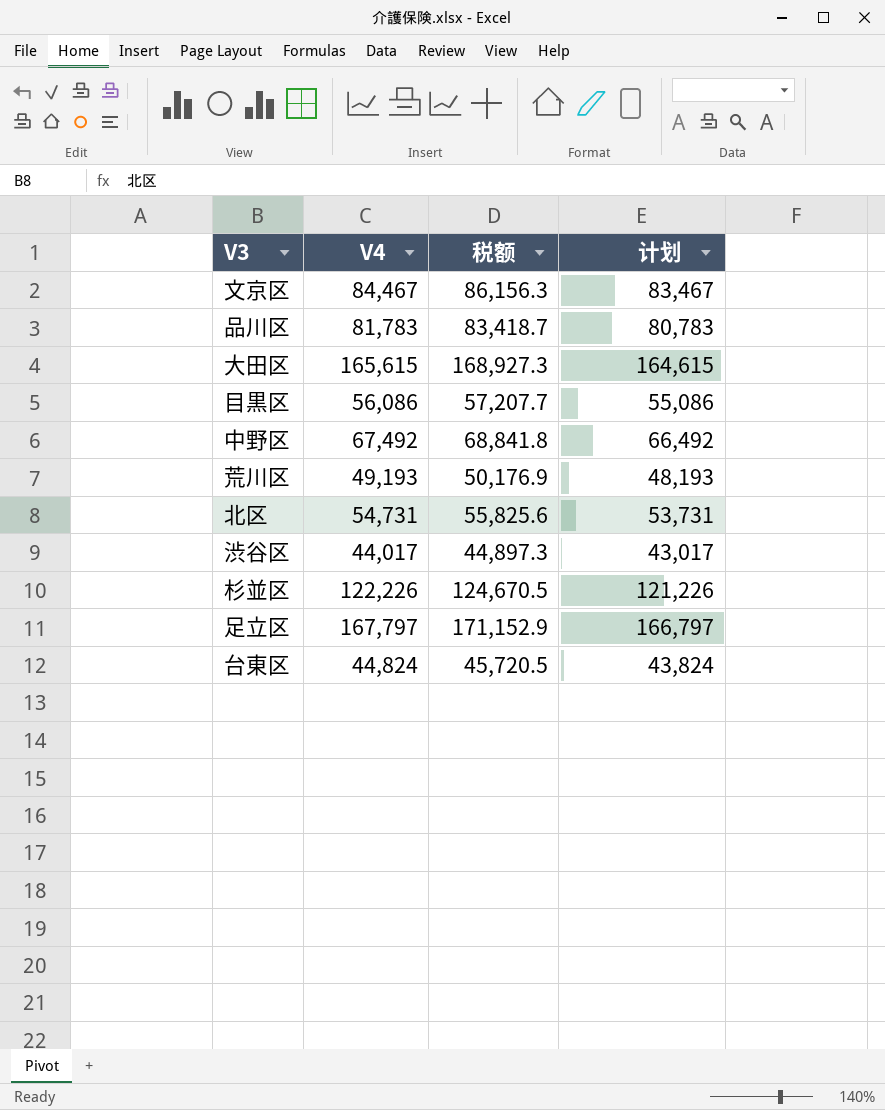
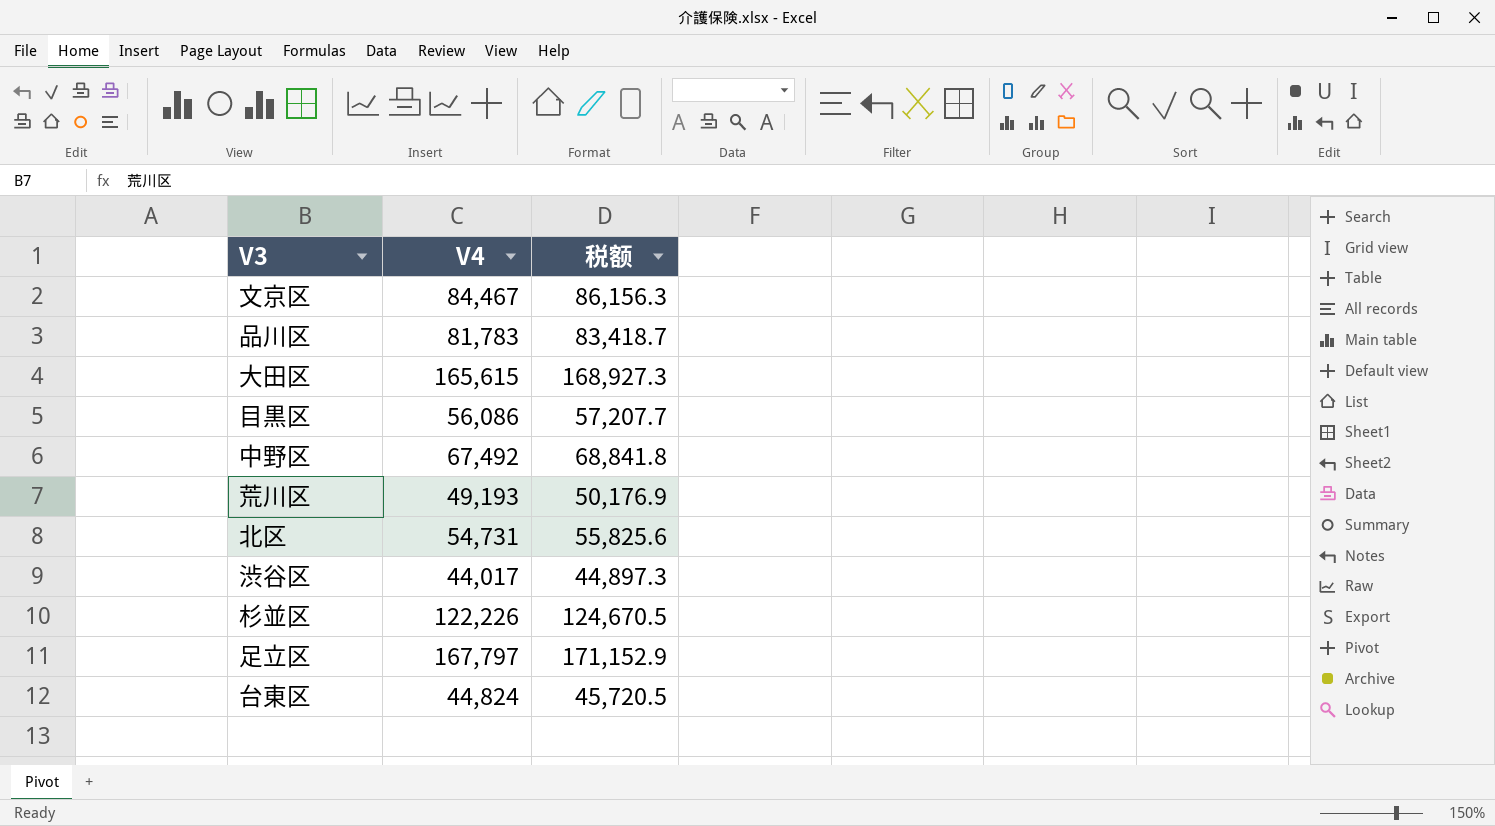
column 计划 | formula: [V4] - 1000 -> none

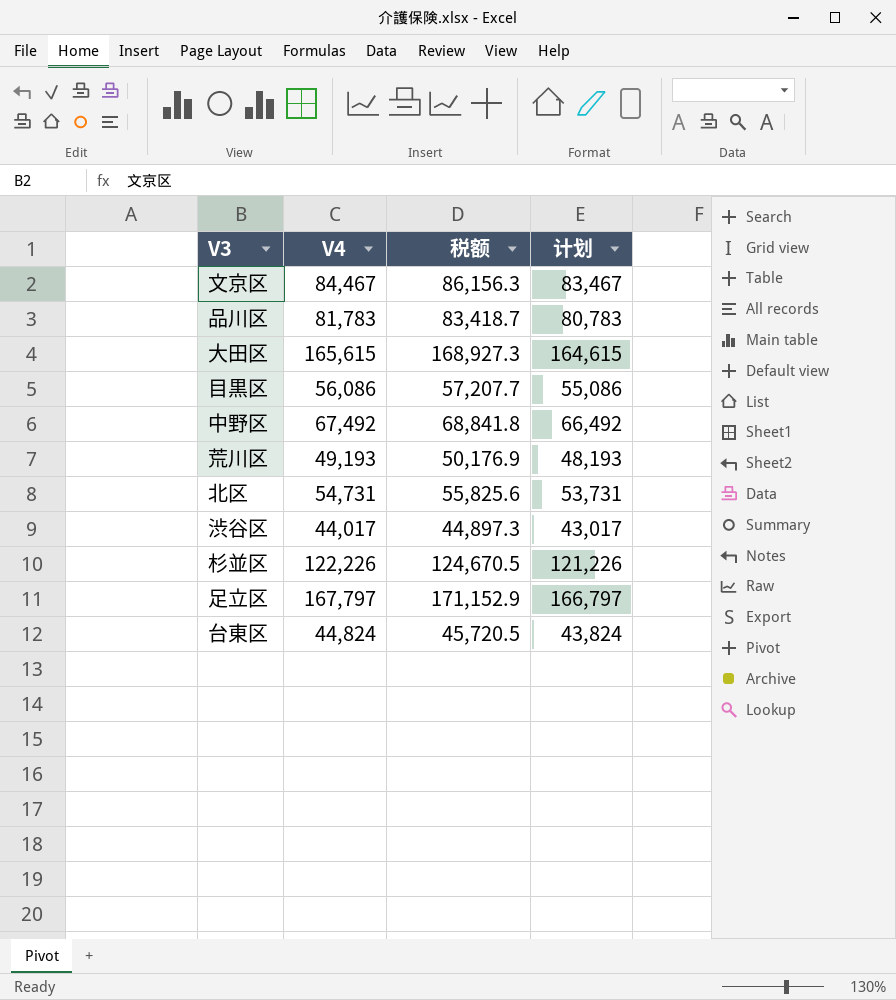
column 计划 | formula: none -> [V4] - 1000

